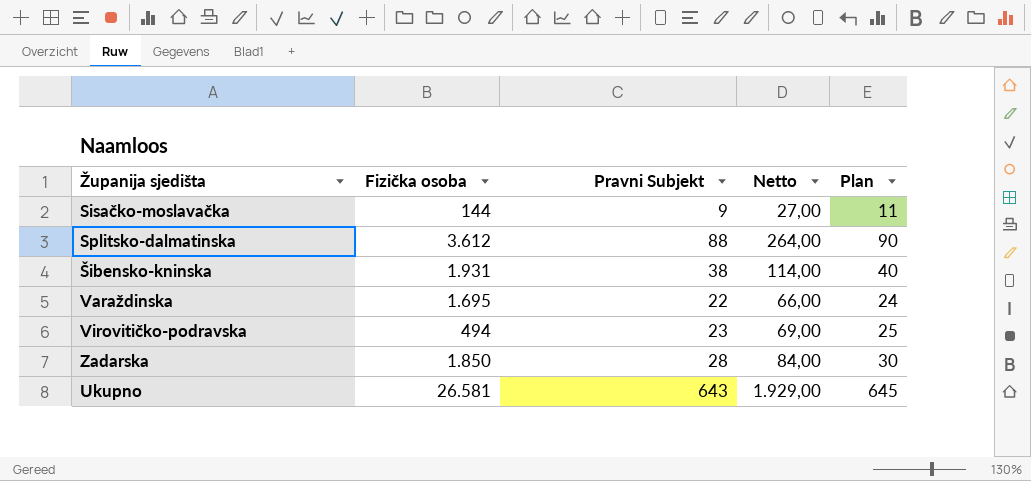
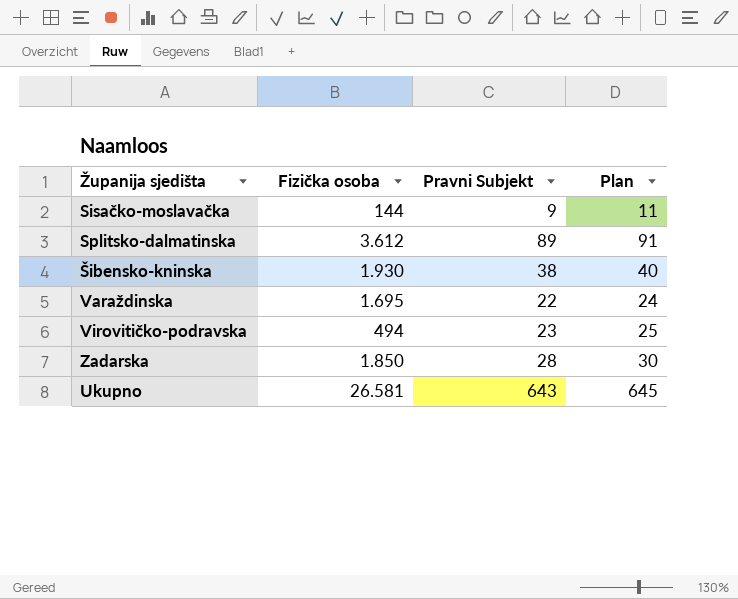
column Netto | formula: [Pravni Subjekt] * 3 -> none
Splitsko-dalmatinska | Pravni Subjekt: 88 -> 89
Splitsko-dalmatinska | Plan: 90 -> 91
Šibensko-kninska | Fizička osoba: 1.931 -> 1.930

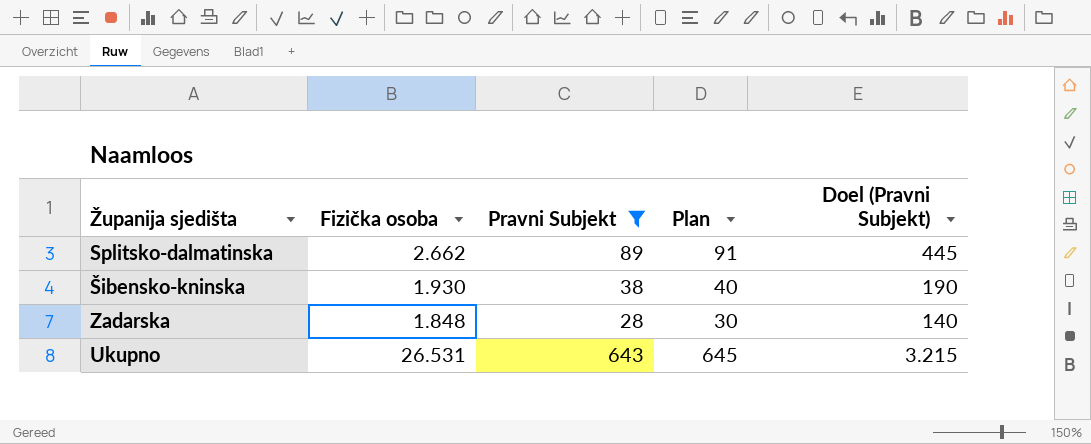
filter: none -> Pravni Subjekt >= 28
column Doel (Pravni Subjekt) | formula: none -> [Pravni Subjekt] * 5
Splitsko-dalmatinska | Fizička osoba: 3.612 -> 2.662
Zadarska | Fizička osoba: 1.850 -> 1.848
Ukupno | Fizička osoba: 26.581 -> 26.531

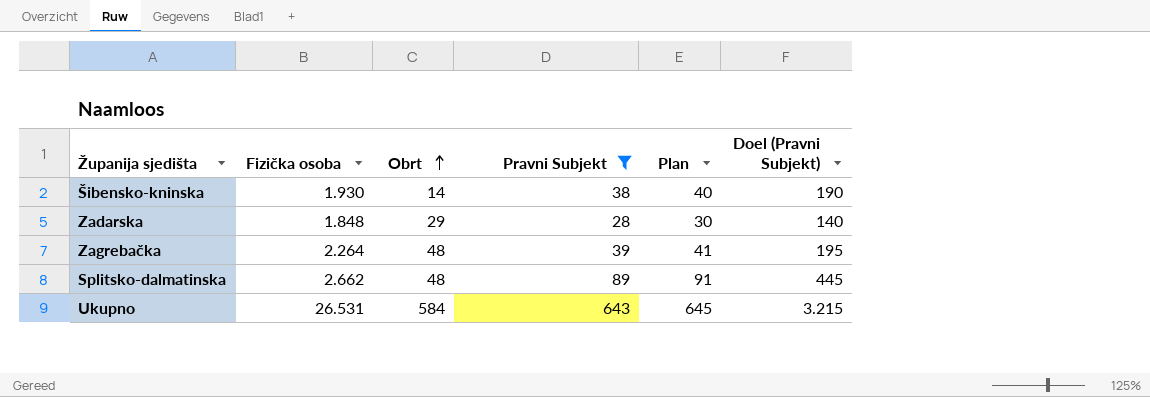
row order: none -> Obrt ascending
column Obrt | position: none -> 3
row Zagrebačka: none -> 2.264 | 48 | 39 | 41 | 195

